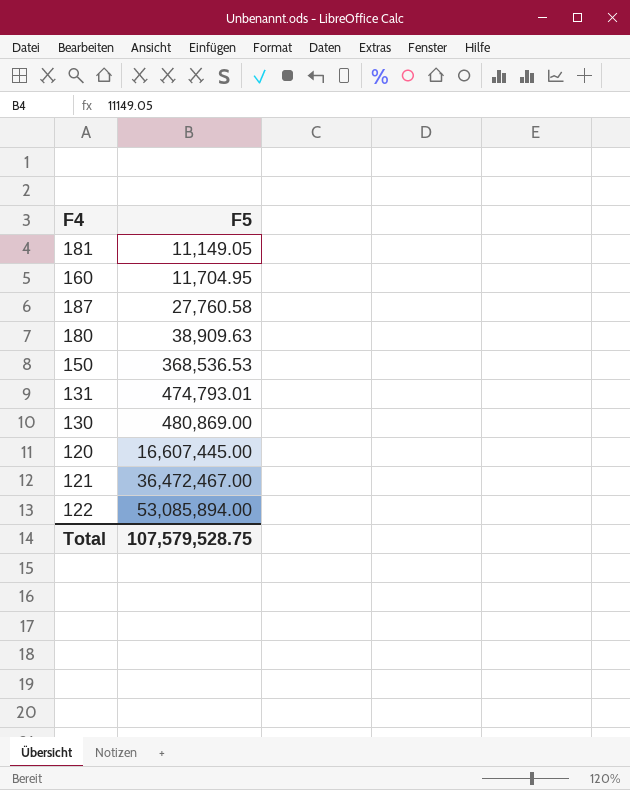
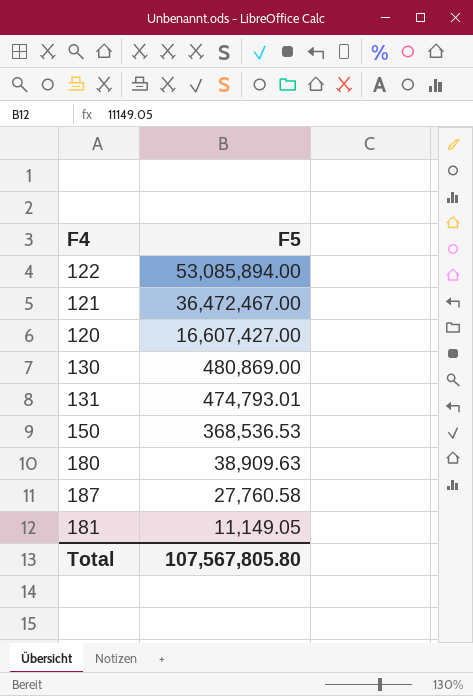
row order: F5 ascending -> F5 descending
row 160: 11,704.95 -> none
120 | F5: 16,607,445.00 -> 16,607,427.00
Total | F5: 107,579,528.75 -> 107,567,805.80

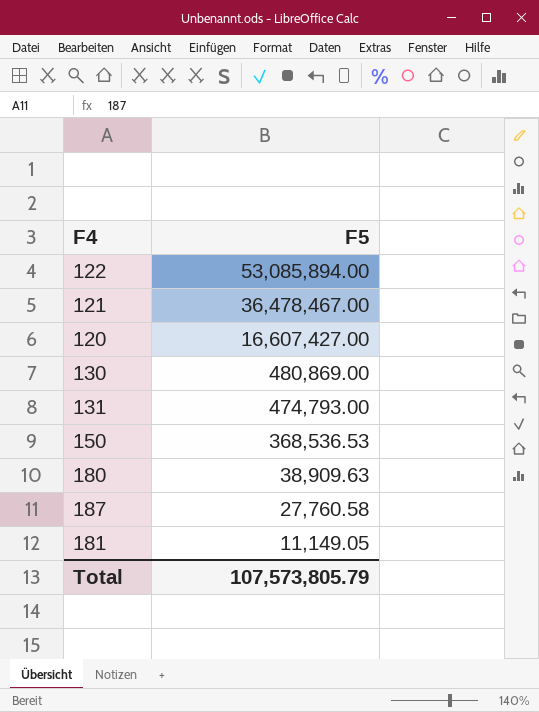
121 | F5: 36,472,467.00 -> 36,478,467.00
131 | F5: 474,793.01 -> 474,793.00
Total | F5: 107,567,805.80 -> 107,573,805.79

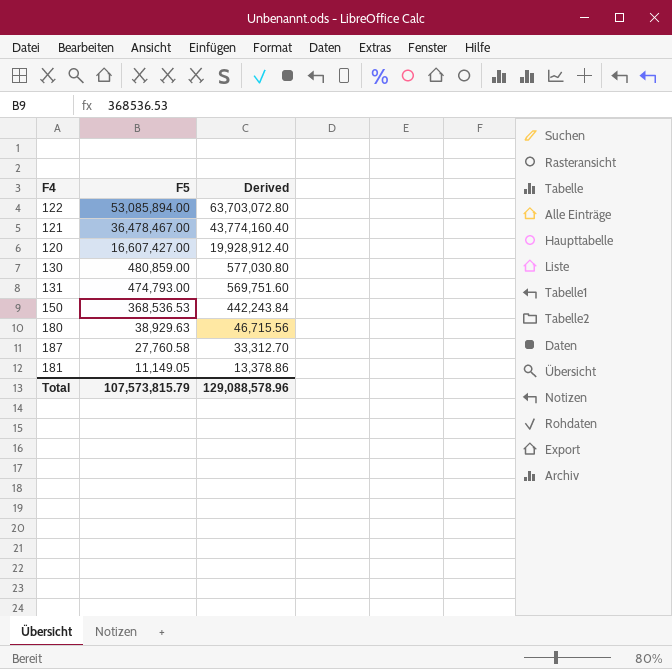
column Derived | formula: none -> [F5] * 1.2
130 | F5: 480,869.00 -> 480,859.00
180 | F5: 38,909.63 -> 38,929.63
Total | F5: 107,573,805.79 -> 107,573,815.79

